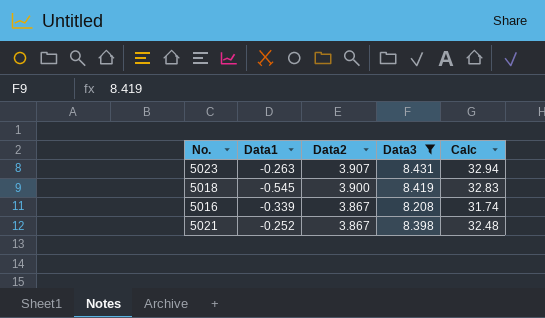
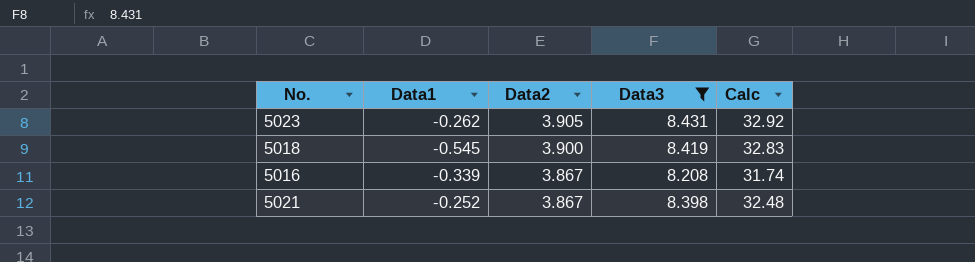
5023 | Data1: -0.263 -> -0.262
5023 | Data2: 3.907 -> 3.905
5023 | Calc: 32.94 -> 32.92

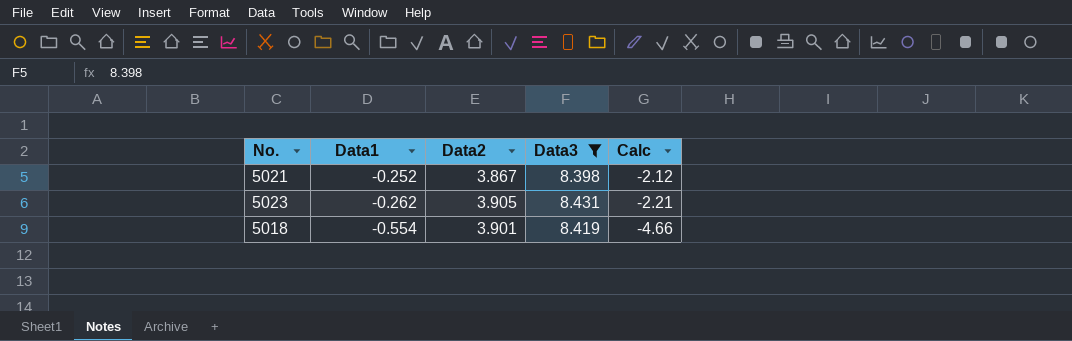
row order: Data2 descending -> Data1 descending
column Calc | formula: [Data2] * [Data3] -> [Data1] * [Data3]
row 5016: -0.339 | 3.867 | 8.208 | 31.74 -> none
5018 | Data1: -0.545 -> -0.554
5018 | Data2: 3.900 -> 3.901

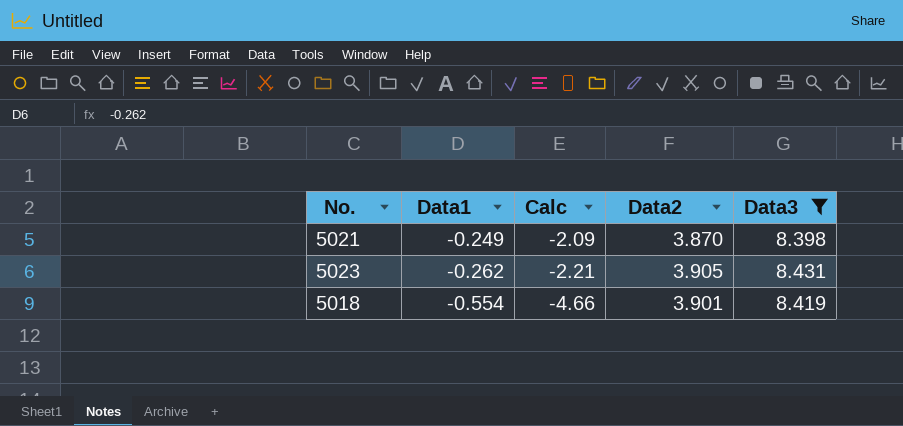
column Calc | position: 5 -> 3
5021 | Data1: -0.252 -> -0.249
5021 | Calc: -2.12 -> -2.09
5021 | Data2: 3.867 -> 3.870

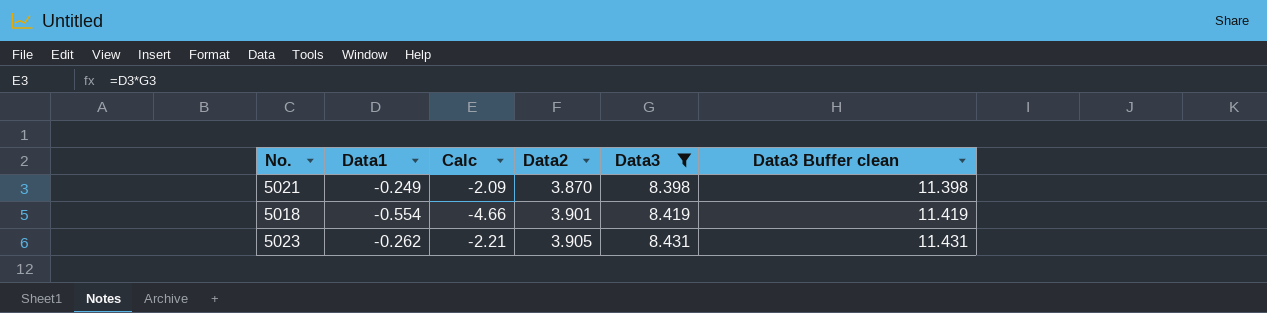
row order: Data1 descending -> Data2 ascending
column Data3 Buffer clean | formula: none -> [Data3] + 3

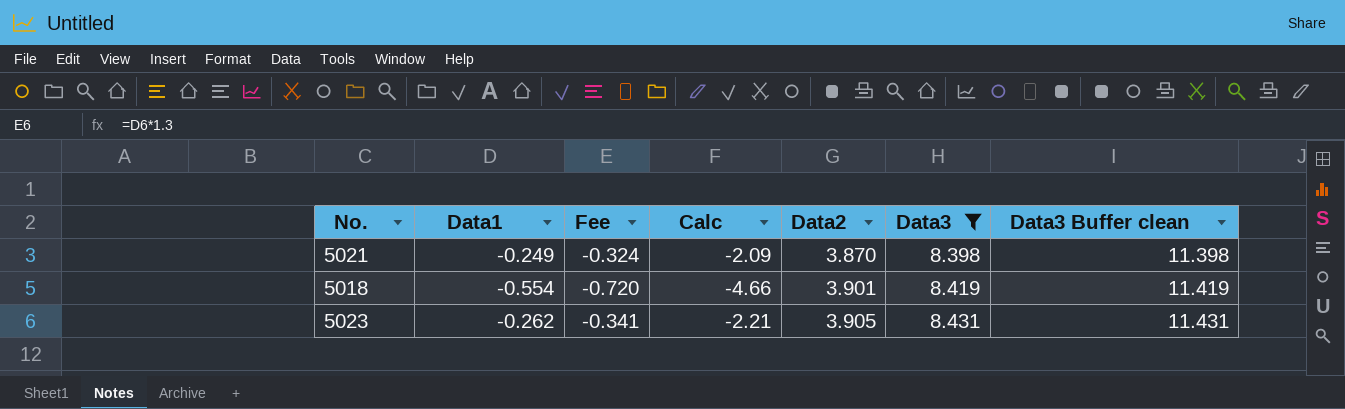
column Fee | formula: none -> [Data1] * 1.3

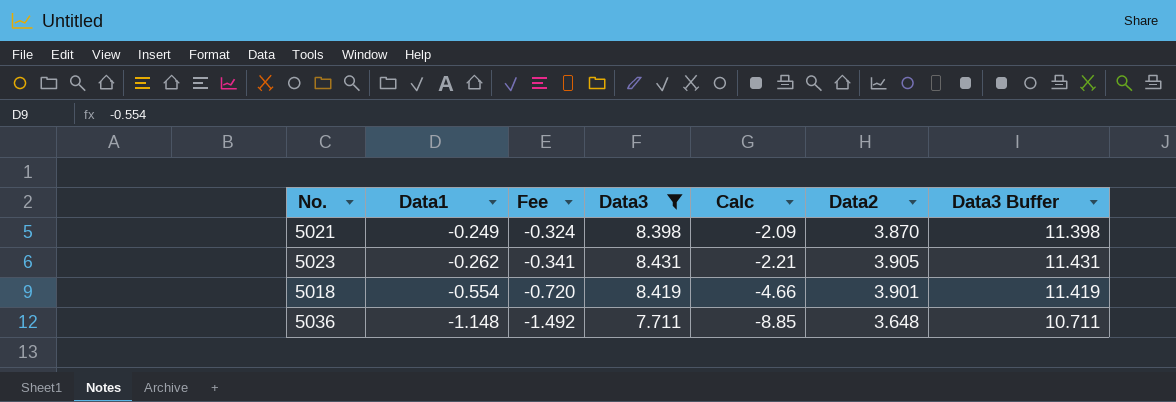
row order: Data2 ascending -> Data1 descending
column Data3 | position: 6 -> 4
column name: Data3 Buffer clean -> Data3 Buffer
row 5036: none -> -1.148 | -1.492 | 7.711 | -8.85 | 3.648 | 10.711

